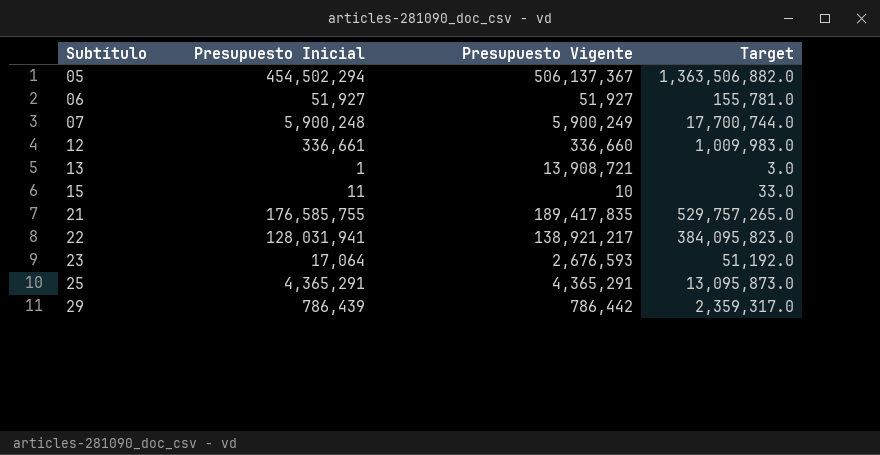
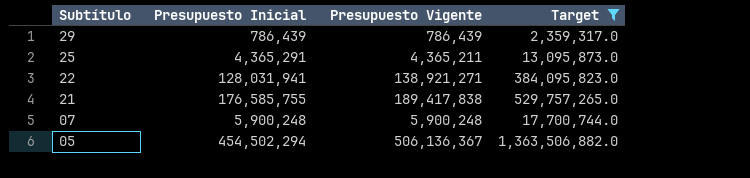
filter: none -> Target >= 2,359,317.0
row order: Subtítulo ascending -> Subtítulo descending
29 | Presupuesto Vigente: 786,442 -> 786,439
25 | Presupuesto Vigente: 4,365,291 -> 4,365,211
22 | Presupuesto Vigente: 138,921,217 -> 138,921,271
21 | Presupuesto Vigente: 189,417,835 -> 189,417,838
07 | Presupuesto Vigente: 5,900,249 -> 5,900,248
05 | Presupuesto Vigente: 506,137,367 -> 506,136,367

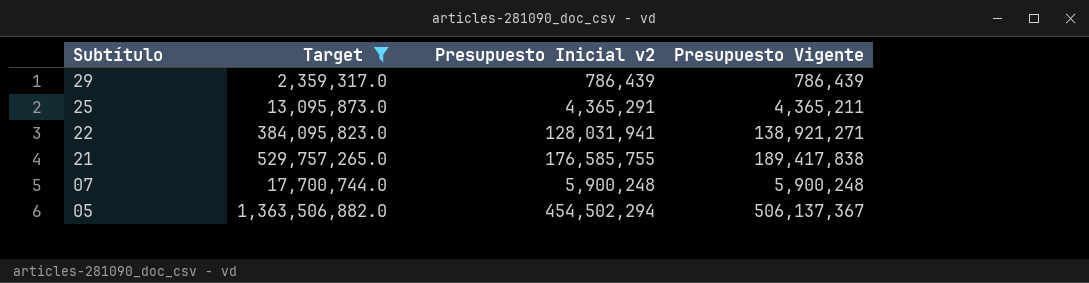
column Target | position: 4 -> 2
column name: Presupuesto Inicial -> Presupuesto Inicial v2
05 | Presupuesto Vigente: 506,136,367 -> 506,137,367

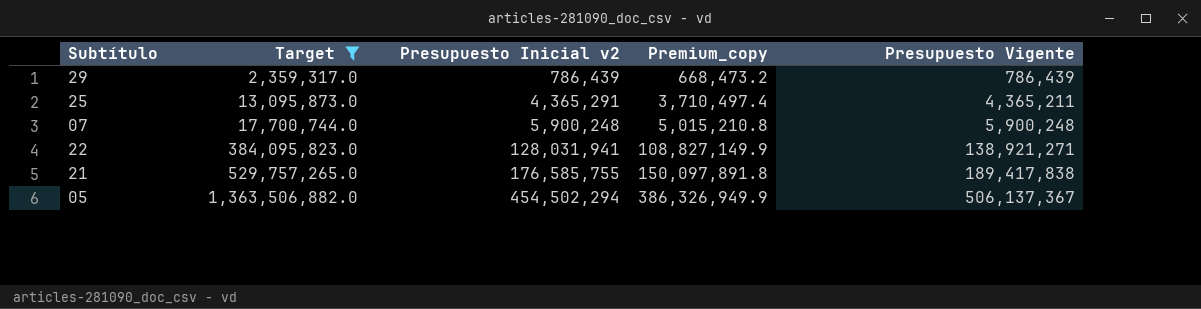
row order: Subtítulo descending -> Target ascending
column Premium_copy | formula: none -> [Presupuesto Inicial v2] * 0.85

